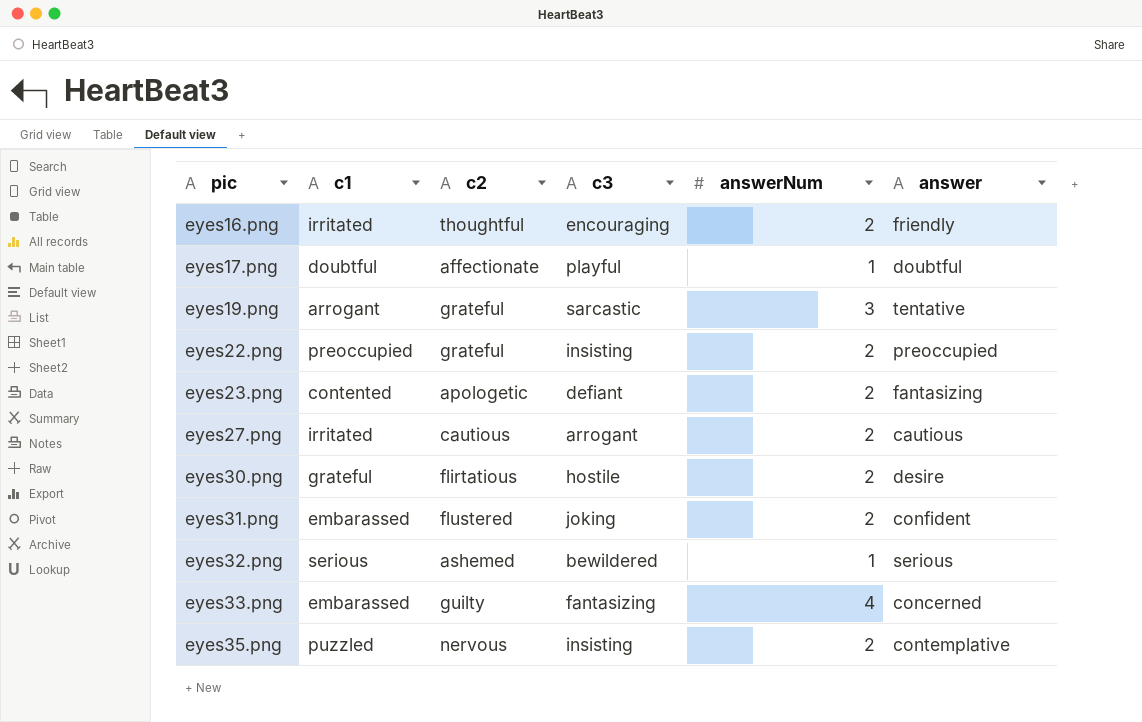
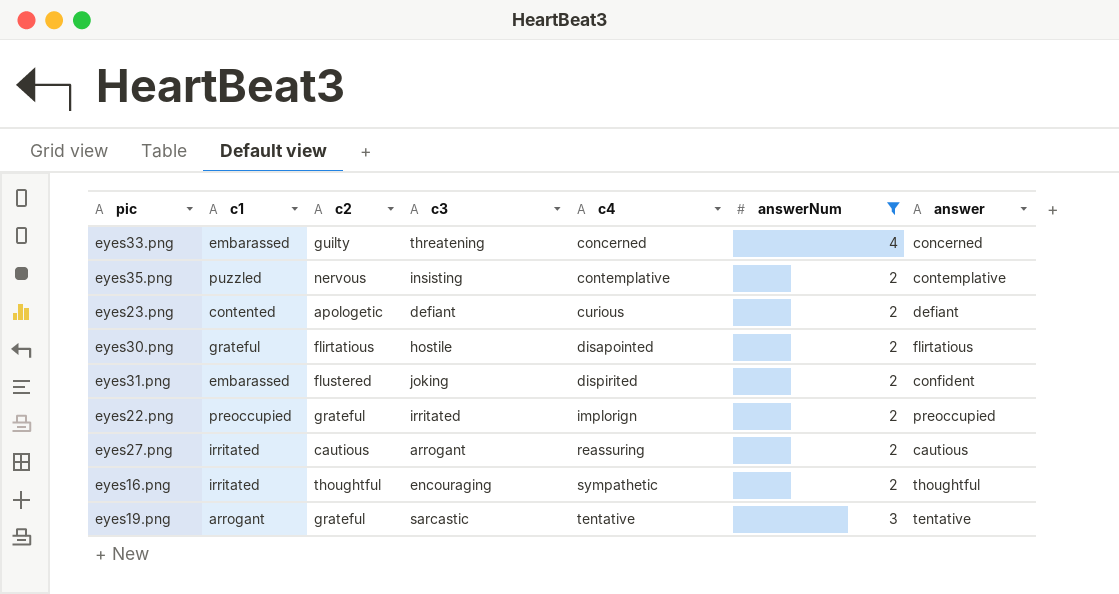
filter: none -> answerNum != 1
row order: pic ascending -> c4 ascending
column c4 | position: none -> 5
eyes33.png | c3: fantasizing -> threatening
eyes23.png | answer: fantasizing -> defiant
eyes30.png | answer: desire -> flirtatious
eyes22.png | c3: insisting -> irritated
eyes16.png | answer: friendly -> thoughtful

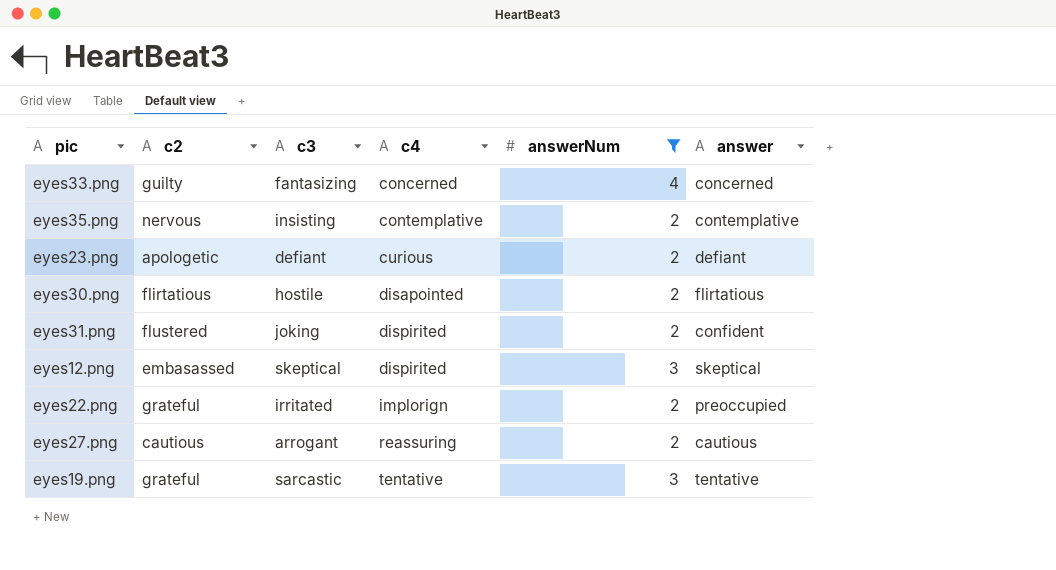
column c1 | position: 2 -> none
row eyes16.png: irritated | thoughtful | encouraging | sympathetic | 2 | thoughtful -> none
eyes33.png | c3: threatening -> fantasizing
row eyes12.png: none -> embasassed | skeptical | dispirited | 3 | skeptical

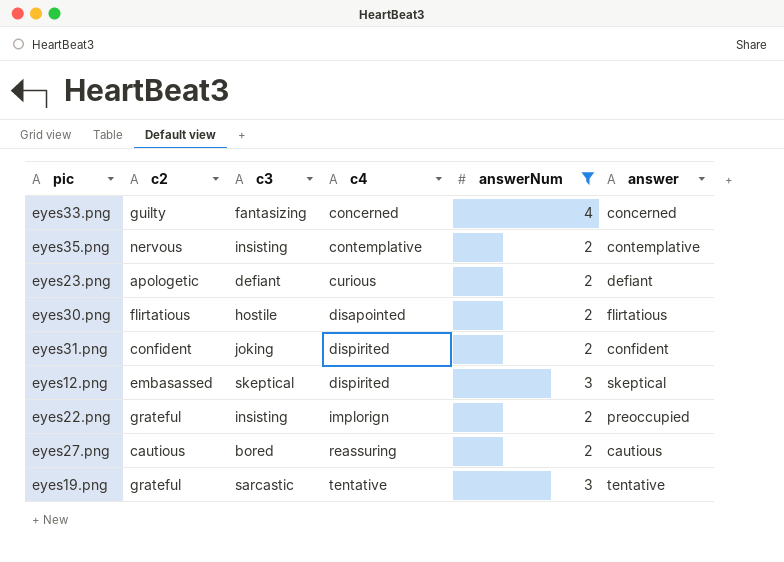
eyes31.png | c2: flustered -> confident
eyes22.png | c3: irritated -> insisting
eyes27.png | c3: arrogant -> bored

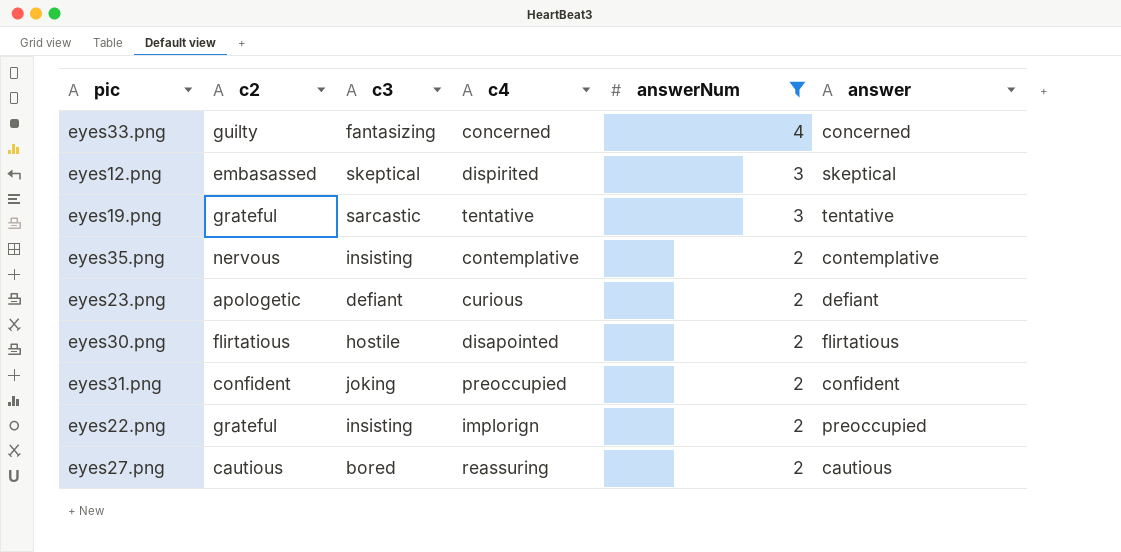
row order: c4 ascending -> answerNum descending
eyes31.png | c4: dispirited -> preoccupied

